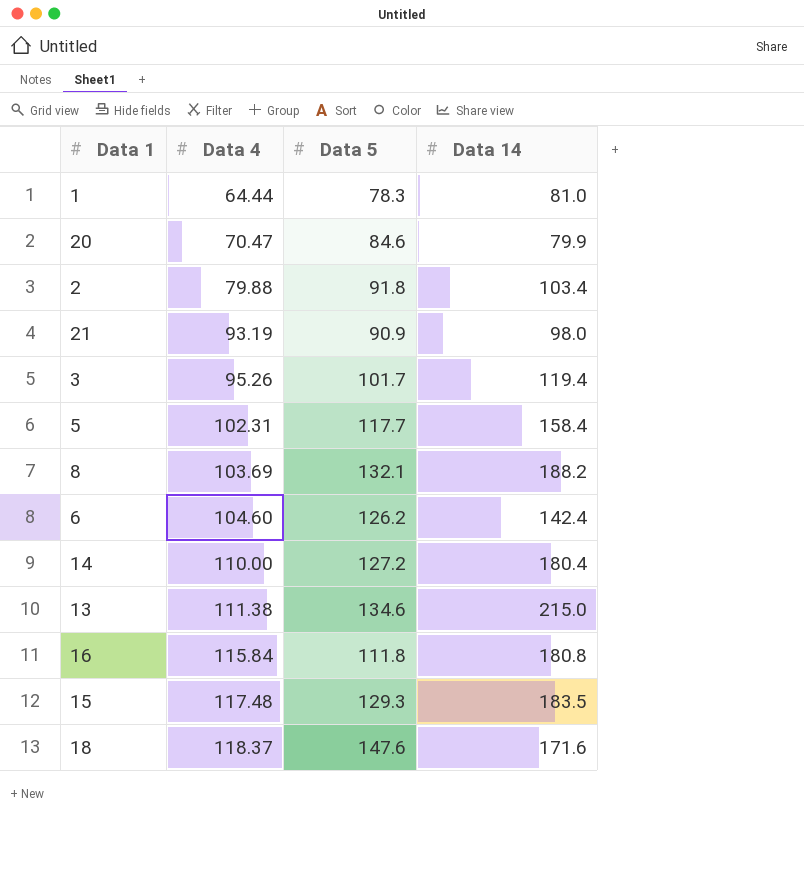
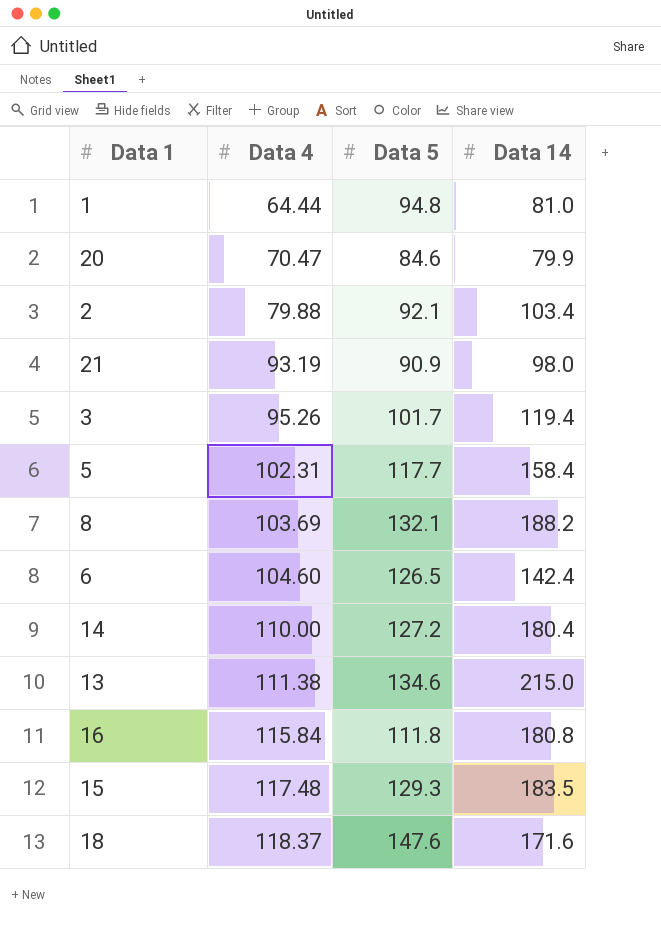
1 | Data 5: 78.3 -> 94.8
2 | Data 5: 91.8 -> 92.1
6 | Data 5: 126.2 -> 126.5

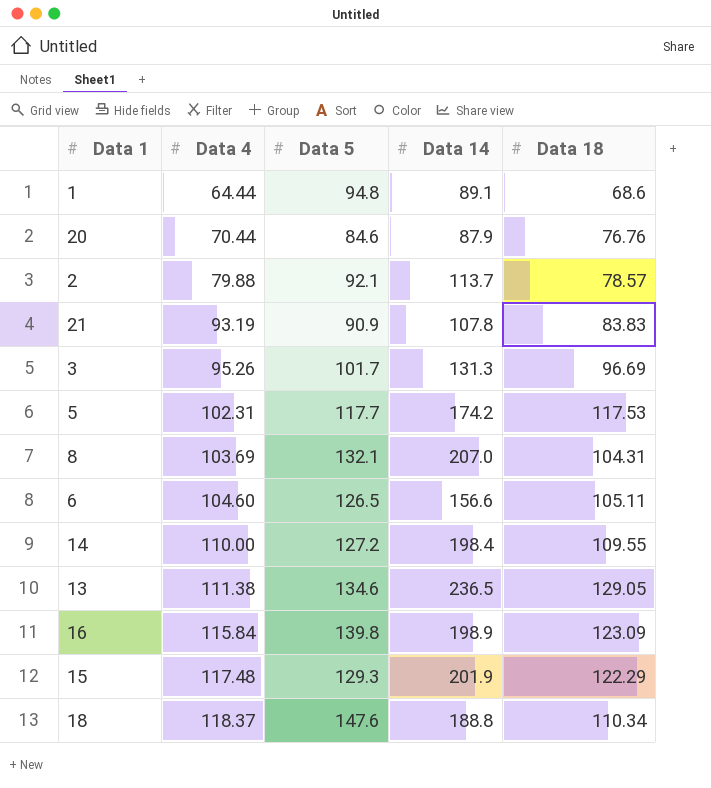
column Data 18 | position: none -> 5
1 | Data 14: 81.0 -> 89.1
20 | Data 4: 70.47 -> 70.44
20 | Data 14: 79.9 -> 87.9
2 | Data 14: 103.4 -> 113.7
21 | Data 14: 98.0 -> 107.8
3 | Data 14: 119.4 -> 131.3
5 | Data 14: 158.4 -> 174.2
8 | Data 14: 188.2 -> 207.0
6 | Data 14: 142.4 -> 156.6
14 | Data 14: 180.4 -> 198.4
13 | Data 14: 215.0 -> 236.5
16 | Data 5: 111.8 -> 139.8
16 | Data 14: 180.8 -> 198.9
15 | Data 14: 183.5 -> 201.9
18 | Data 14: 171.6 -> 188.8

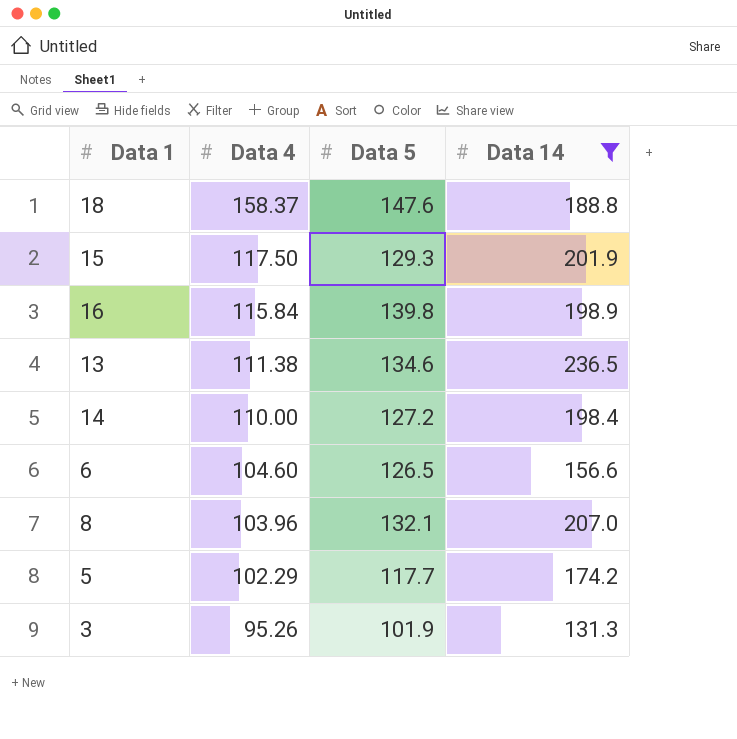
filter: none -> Data 14 >= 131.3
row order: Data 4 ascending -> Data 4 descending
column Data 18 | position: 5 -> none
18 | Data 4: 118.37 -> 158.37
15 | Data 4: 117.48 -> 117.50
8 | Data 4: 103.69 -> 103.96
5 | Data 4: 102.31 -> 102.29
3 | Data 5: 101.7 -> 101.9

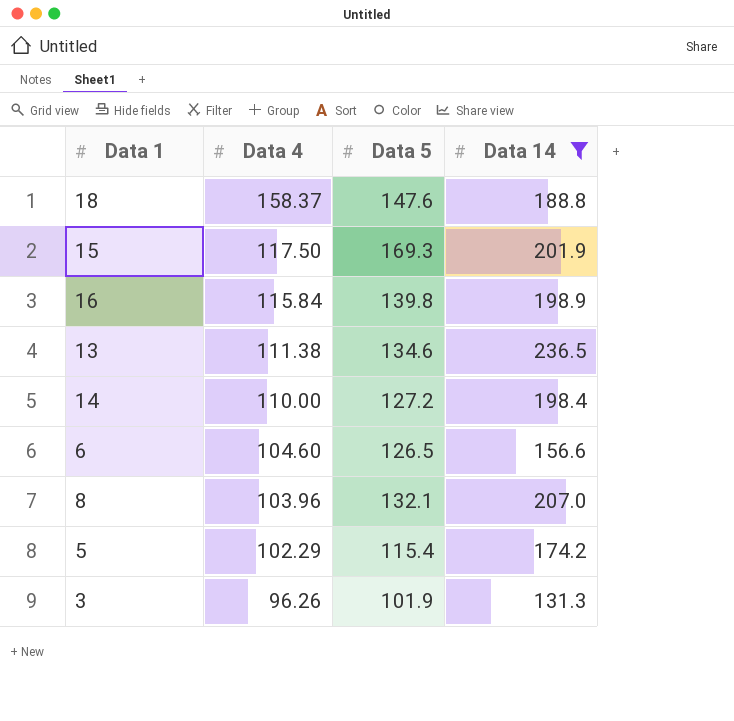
15 | Data 5: 129.3 -> 169.3
5 | Data 5: 117.7 -> 115.4
3 | Data 4: 95.26 -> 96.26

